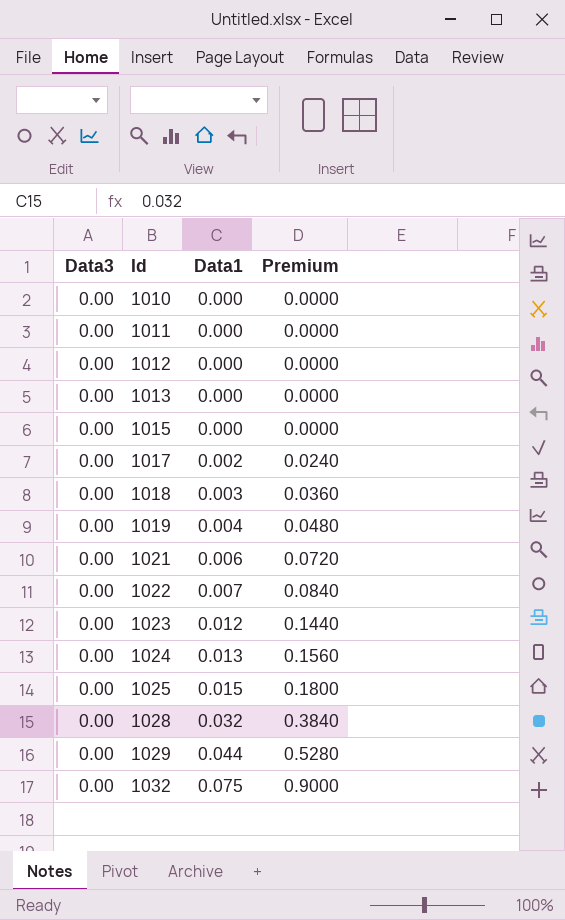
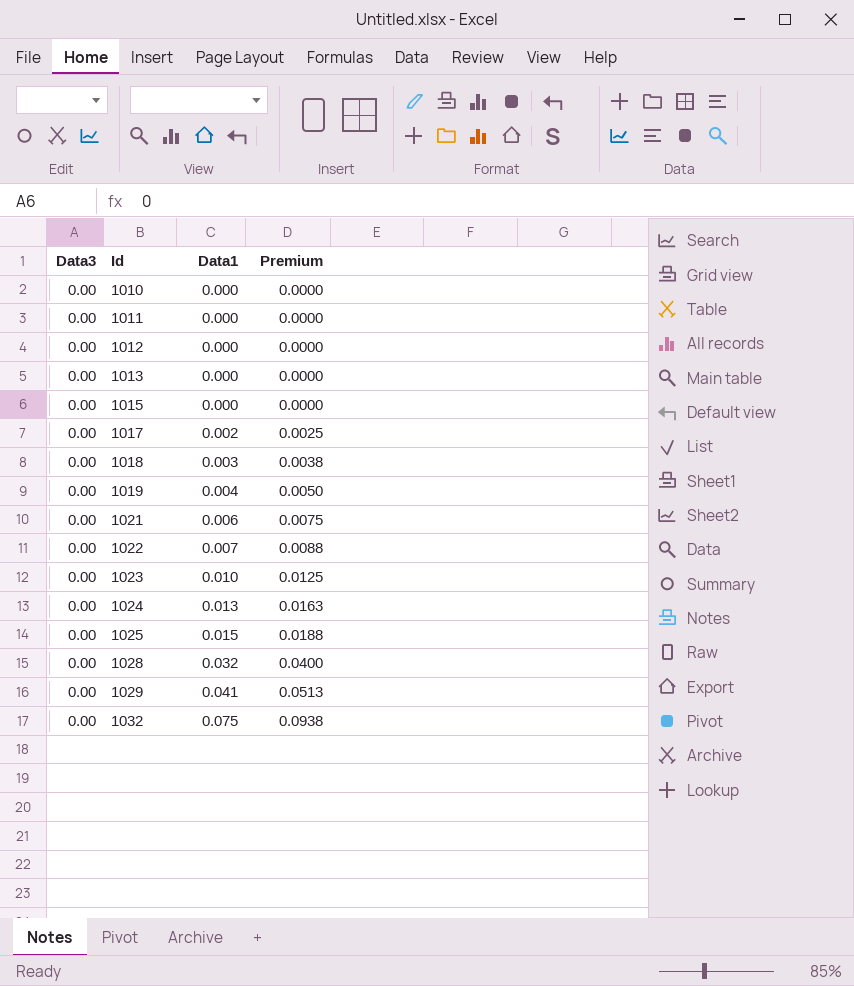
column Premium | formula: [Data1] * 12 -> [Data1] * 1.25
1023 | Data1: 0.012 -> 0.010
1029 | Data1: 0.044 -> 0.041

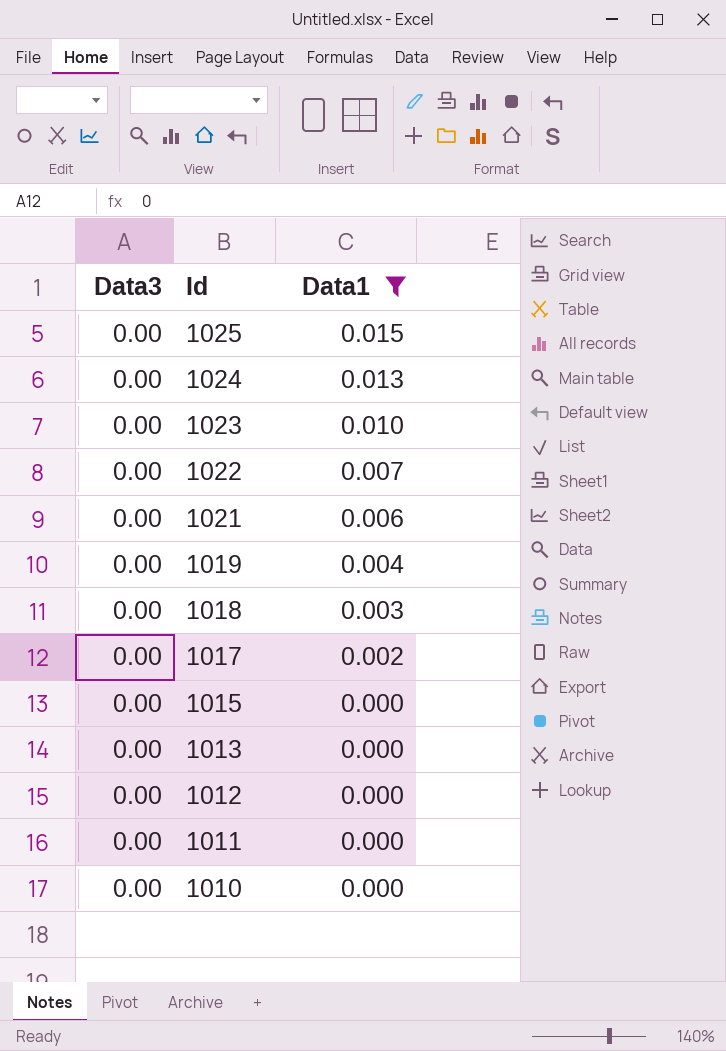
filter: none -> Data1 <= 0.015
row order: Id ascending -> Id descending
column Premium | formula: [Data1] * 1.25 -> none

